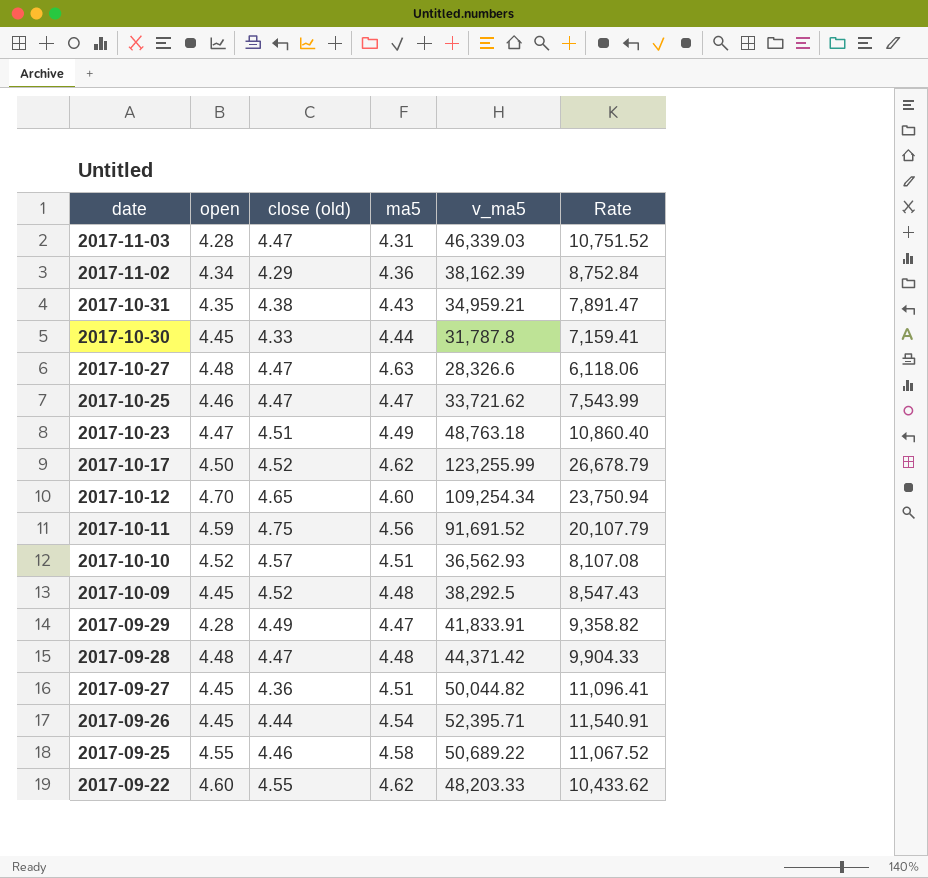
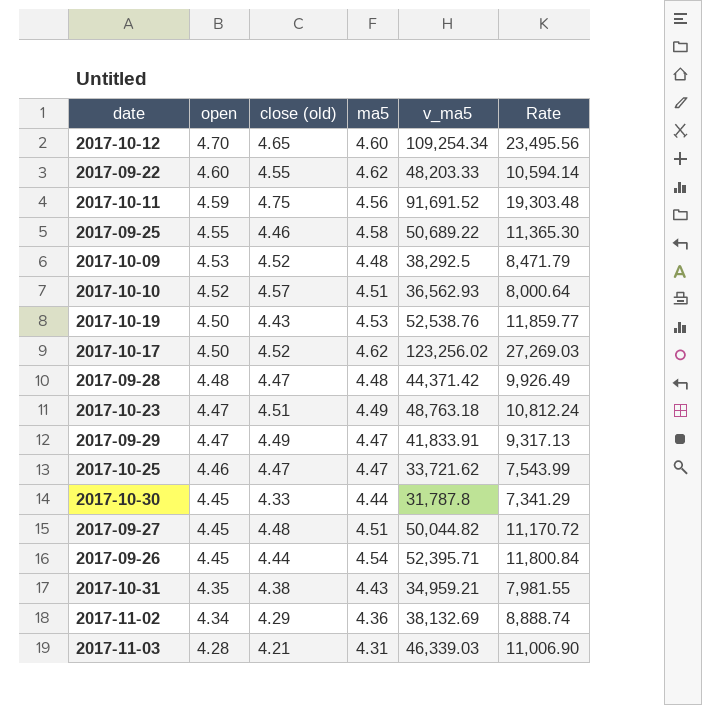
row order: date descending -> open descending
column Rate | formula: [v_ma5] / [ma5] -> [v_ma5] / [close (old)]
row 2017-10-27: 4.48 | 4.47 | 4.63 | 28,326.6 | 6,118.06 -> none
2017-10-09 | open: 4.45 -> 4.53
row 2017-10-19: none -> 4.50 | 4.43 | 4.53 | 52,538.76 | 11,859.77
2017-10-17 | v_ma5: 123,255.99 -> 123,256.02
2017-09-29 | open: 4.28 -> 4.47
2017-09-27 | close (old): 4.36 -> 4.48
2017-11-02 | v_ma5: 38,162.39 -> 38,132.69
2017-11-03 | close (old): 4.47 -> 4.21

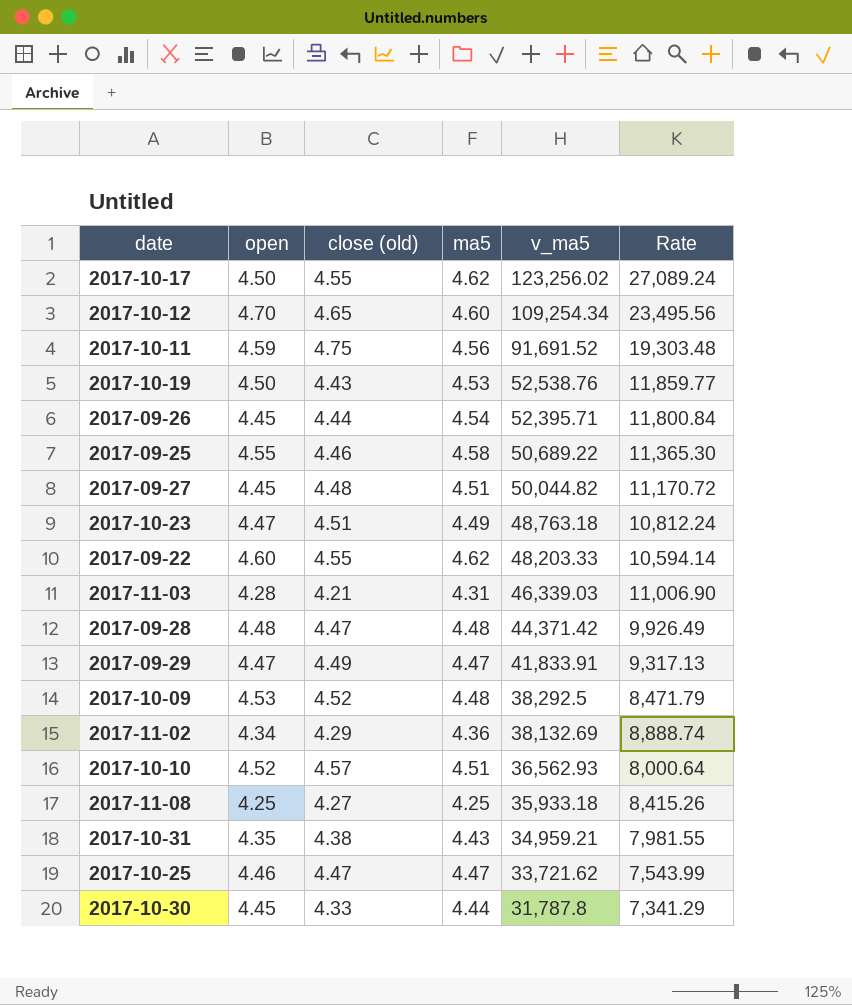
row order: open descending -> v_ma5 descending
2017-10-17 | close (old): 4.52 -> 4.55
2017-10-17 | Rate: 27,269.03 -> 27,089.24
row 2017-11-08: none -> 4.25 | 4.27 | 4.25 | 35,933.18 | 8,415.26

